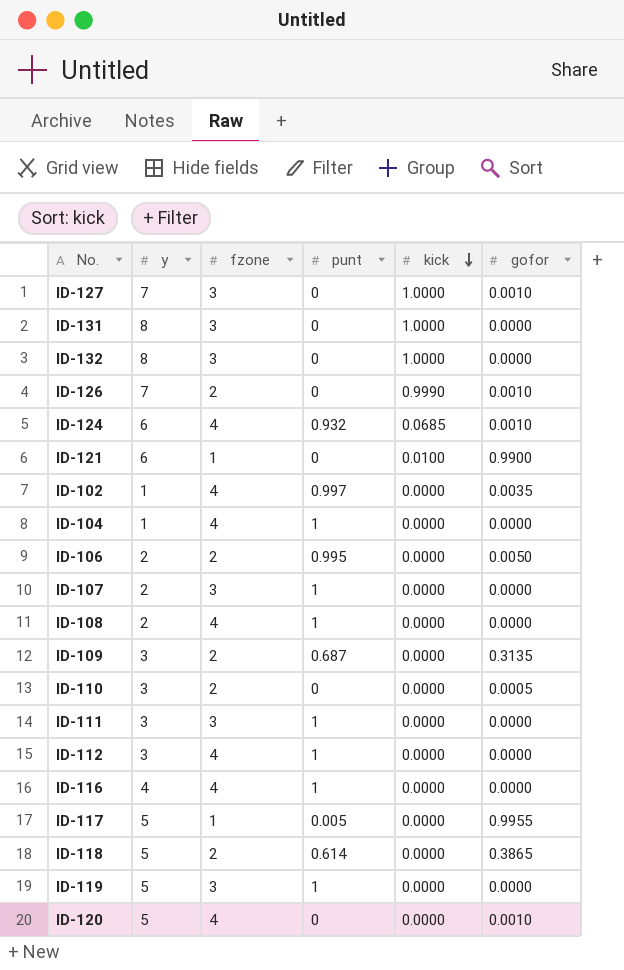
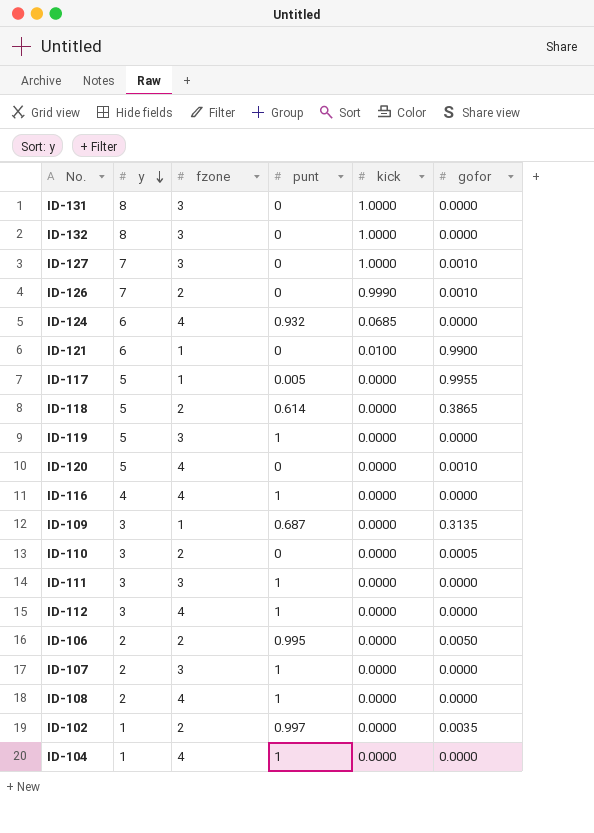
row order: kick descending -> y descending
ID-124 | gofor: 0.0010 -> 0.0000
ID-109 | fzone: 2 -> 1
ID-102 | fzone: 4 -> 2

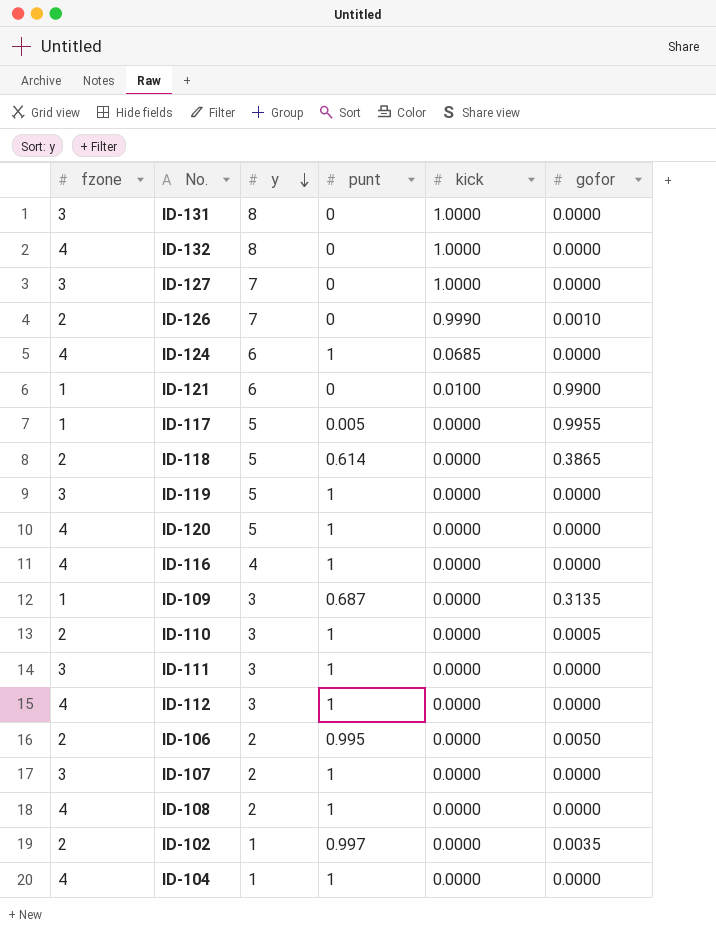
column fzone | position: 3 -> 1
ID-132 | fzone: 3 -> 4
ID-127 | gofor: 0.0010 -> 0.0000
ID-124 | punt: 0.932 -> 1
ID-120 | punt: 0 -> 1
ID-120 | gofor: 0.0010 -> 0.0000
ID-110 | punt: 0 -> 1

